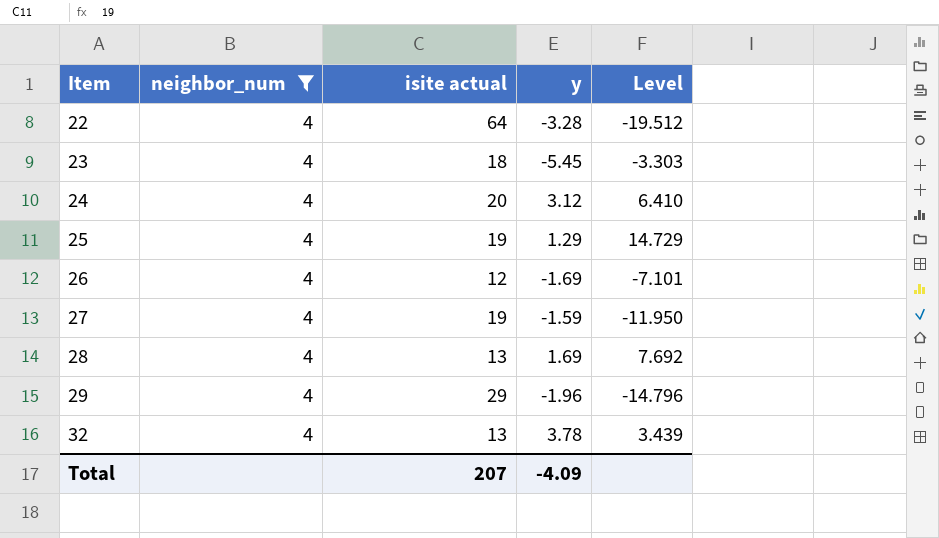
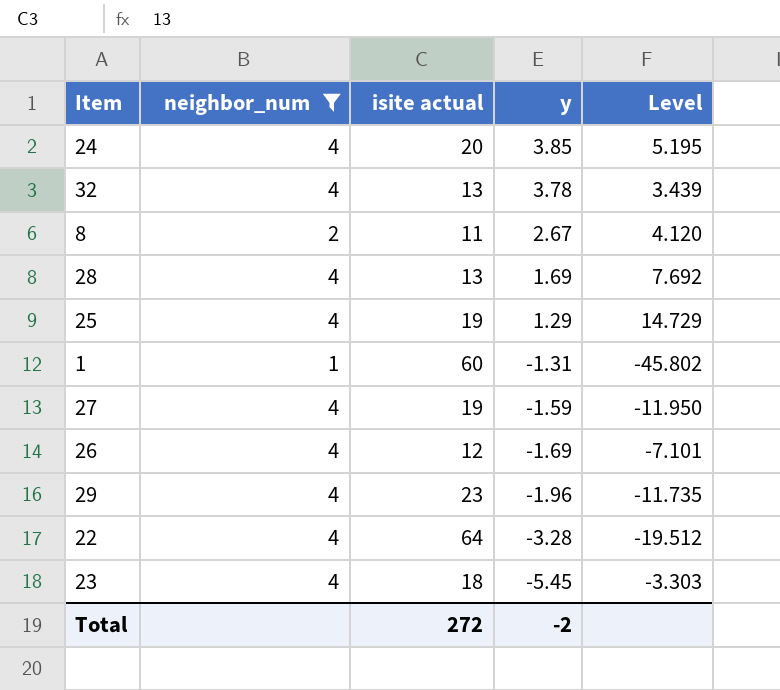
row order: Item ascending -> y descending
24 | y: 3.12 -> 3.85
24 | Level: 6.410 -> 5.195
row 8: none -> 2 | 11 | 2.67 | 4.120
row 1: none -> 1 | 60 | -1.31 | -45.802
29 | isite actual: 29 -> 23
29 | Level: -14.796 -> -11.735
Total | isite actual: 207 -> 272
Total | y: -4.09 -> -2

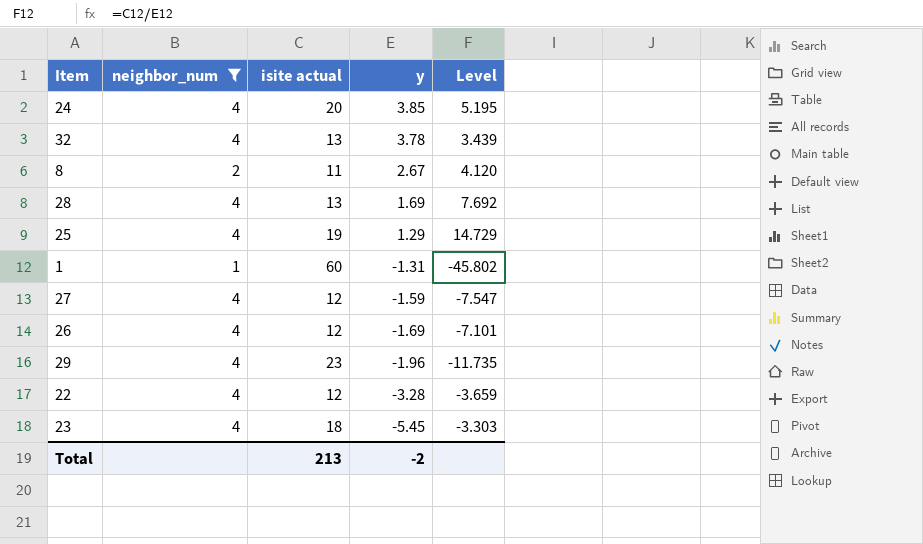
27 | isite actual: 19 -> 12
27 | Level: -11.950 -> -7.547
22 | isite actual: 64 -> 12
22 | Level: -19.512 -> -3.659
Total | isite actual: 272 -> 213

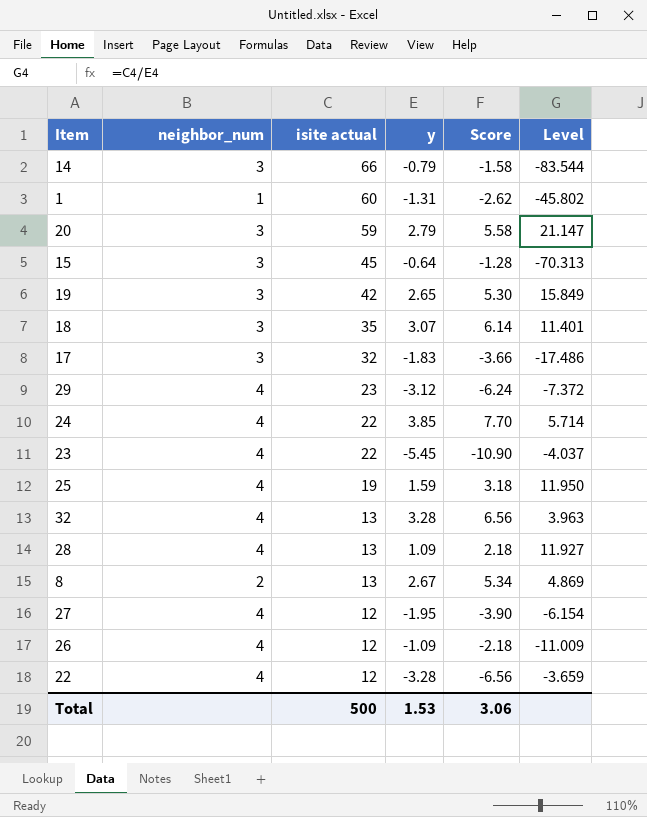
filter: neighbor_num != 3 -> none
row order: y descending -> isite actual descending
column Score | formula: none -> [y] * 2
29 | y: -1.96 -> -3.12
29 | Level: -11.735 -> -7.372
24 | isite actual: 20 -> 22
24 | Level: 5.195 -> 5.714
23 | isite actual: 18 -> 22
23 | Level: -3.303 -> -4.037
25 | y: 1.29 -> 1.59
25 | Level: 14.729 -> 11.950
32 | y: 3.78 -> 3.28
32 | Level: 3.439 -> 3.963
28 | y: 1.69 -> 1.09
28 | Level: 7.692 -> 11.927
8 | isite actual: 11 -> 13
8 | Level: 4.120 -> 4.869
27 | y: -1.59 -> -1.95
27 | Level: -7.547 -> -6.154
26 | y: -1.69 -> -1.09
26 | Level: -7.101 -> -11.009
Total | isite actual: 213 -> 500
Total | y: -2 -> 1.53

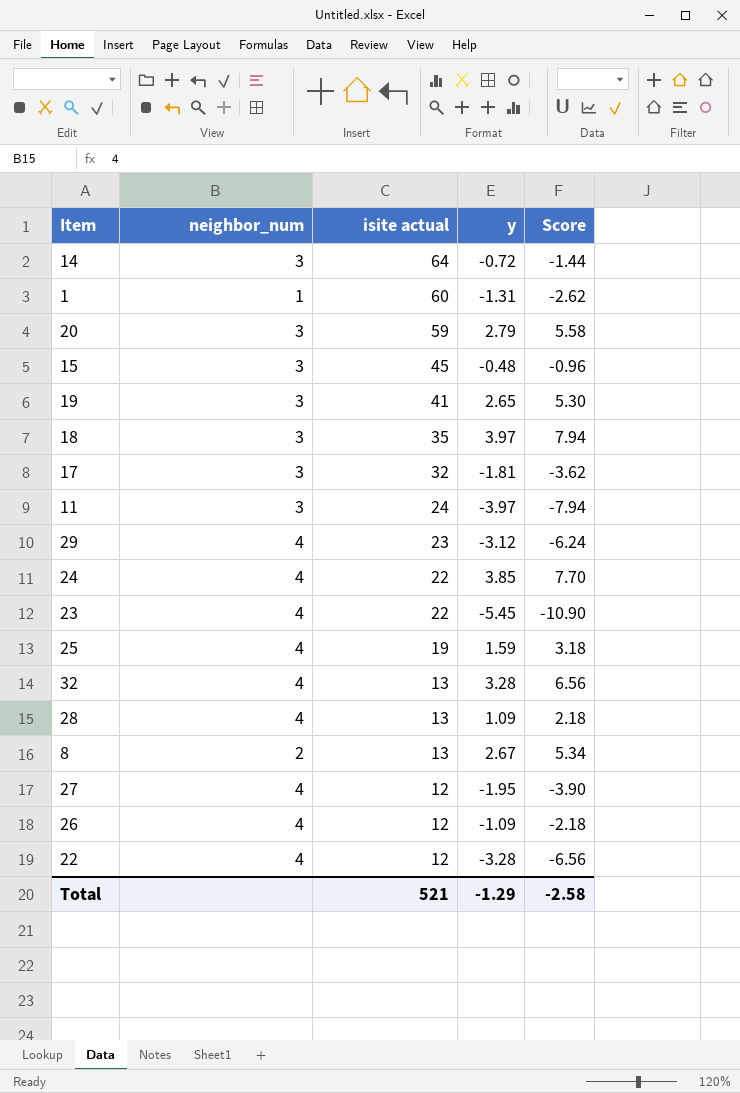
column Level | formula: [isite actual] / [y] -> none
14 | isite actual: 66 -> 64
14 | y: -0.79 -> -0.72
14 | Score: -1.58 -> -1.44
15 | y: -0.64 -> -0.48
15 | Score: -1.28 -> -0.96
19 | isite actual: 42 -> 41
18 | y: 3.07 -> 3.97
18 | Score: 6.14 -> 7.94
17 | y: -1.83 -> -1.81
17 | Score: -3.66 -> -3.62
row 11: none -> 3 | 24 | -3.97 | -7.94
Total | isite actual: 500 -> 521
Total | y: 1.53 -> -1.29
Total | Score: 3.06 -> -2.58

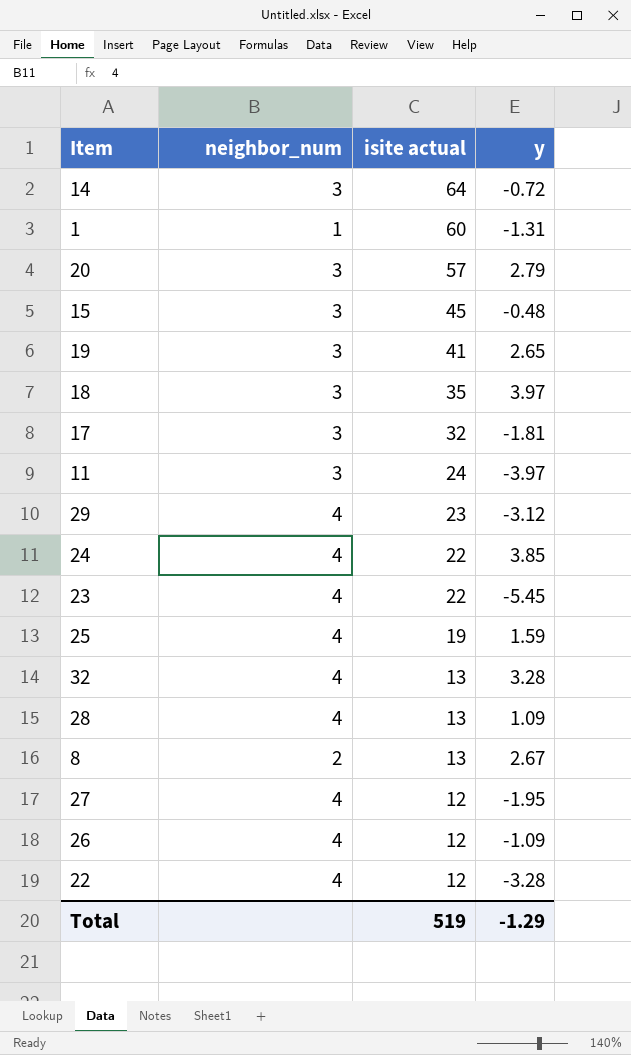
column Score | formula: [y] * 2 -> none
20 | isite actual: 59 -> 57
Total | isite actual: 521 -> 519

